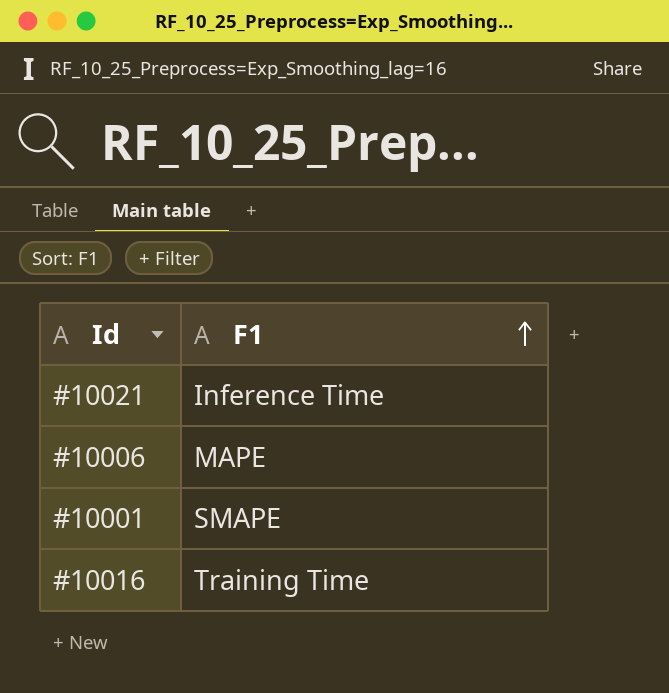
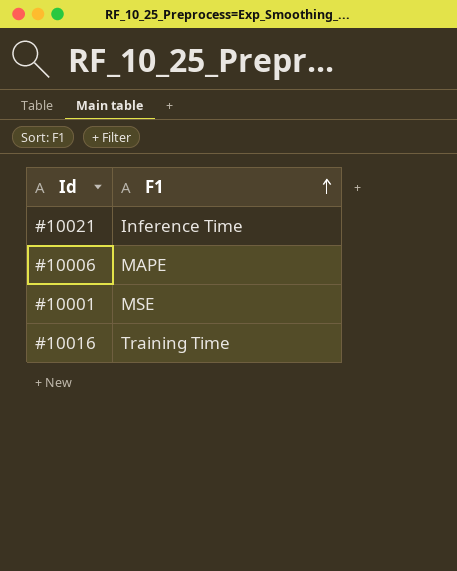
#10001 | F1: SMAPE -> MSE

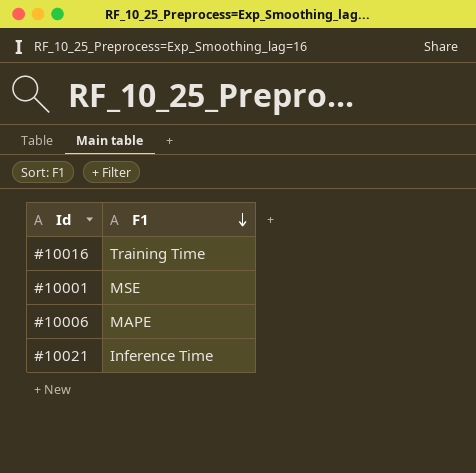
row order: F1 ascending -> F1 descending

